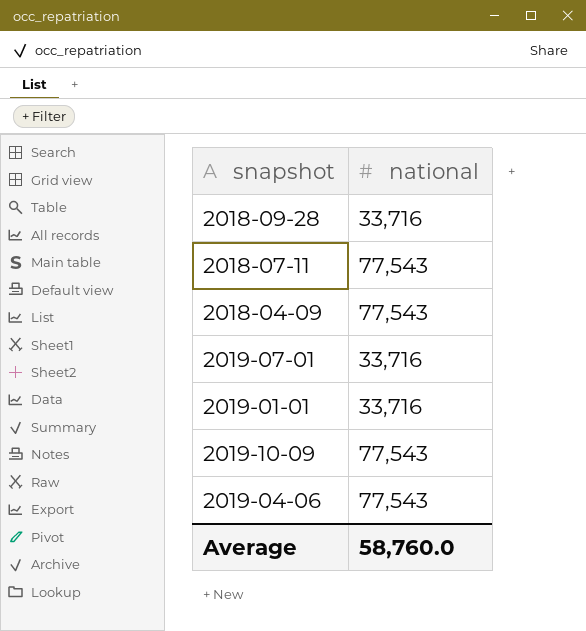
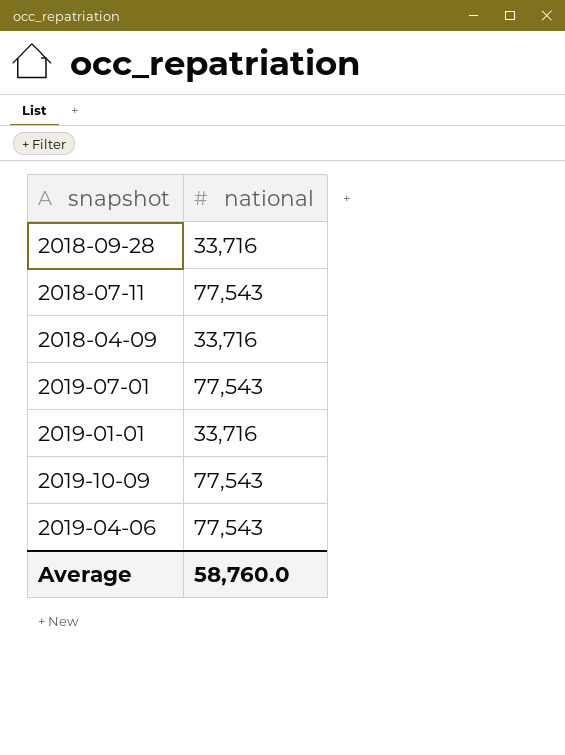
2018-04-09 | national: 77,543 -> 33,716
2019-07-01 | national: 33,716 -> 77,543

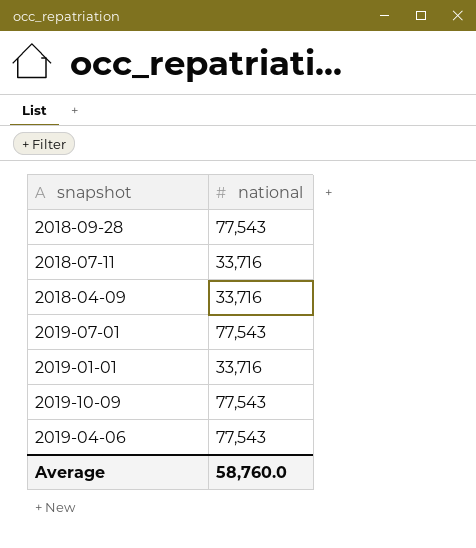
2018-09-28 | national: 33,716 -> 77,543
2018-07-11 | national: 77,543 -> 33,716

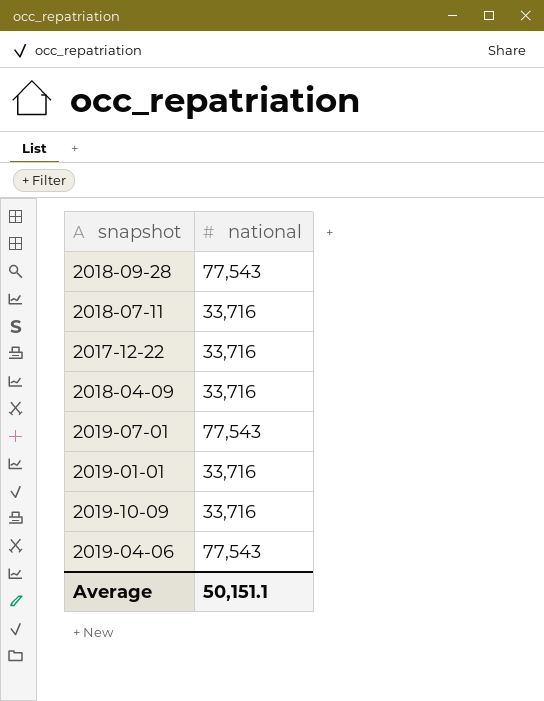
row 2017-12-22: none -> 33,716
2019-10-09 | national: 77,543 -> 33,716
Average | national: 58,760.0 -> 50,151.1

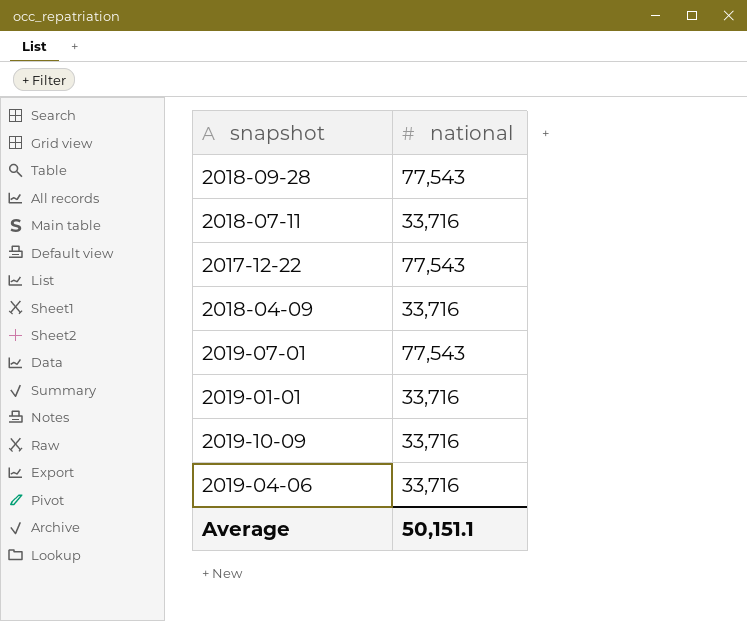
2017-12-22 | national: 33,716 -> 77,543
2019-04-06 | national: 77,543 -> 33,716

